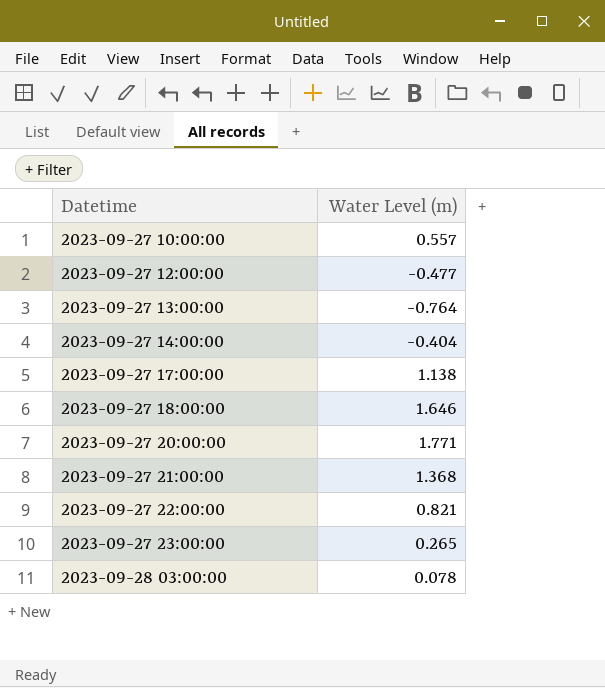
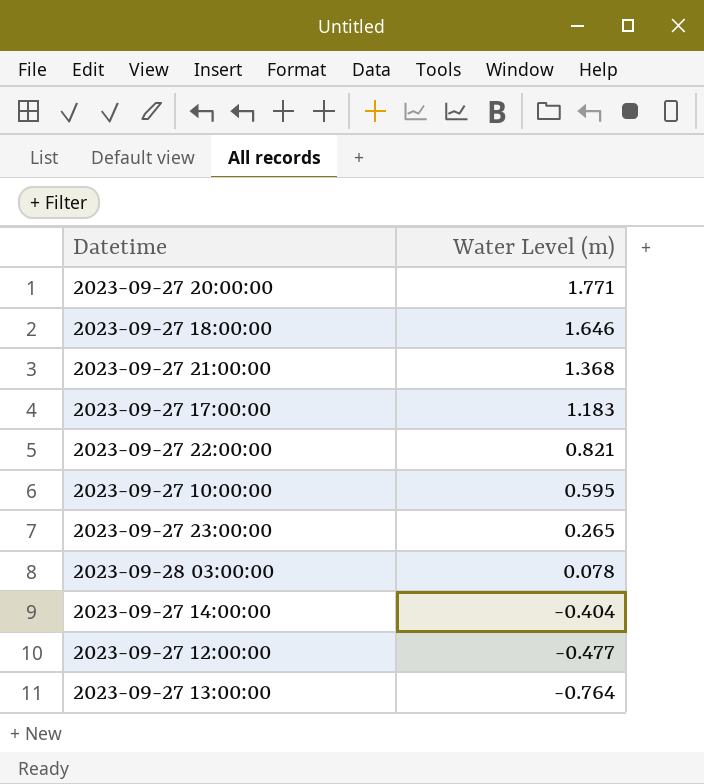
row order: Datetime ascending -> Water Level (m) descending
2023-09-27 17:00:00 | Water Level (m): 1.138 -> 1.183
2023-09-27 10:00:00 | Water Level (m): 0.557 -> 0.595

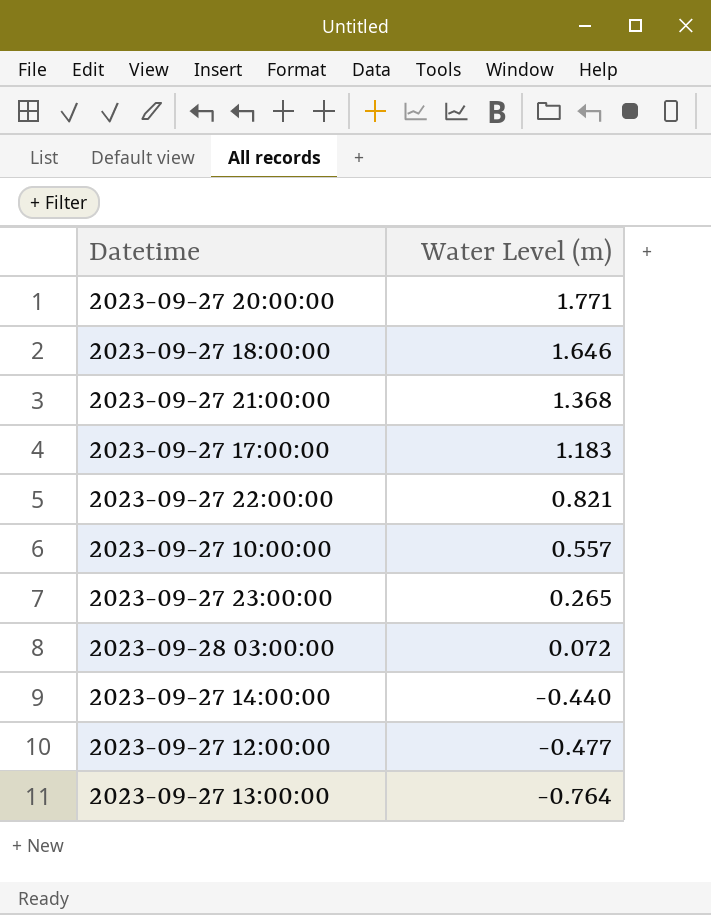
2023-09-27 10:00:00 | Water Level (m): 0.595 -> 0.557
2023-09-28 03:00:00 | Water Level (m): 0.078 -> 0.072
2023-09-27 14:00:00 | Water Level (m): -0.404 -> -0.440

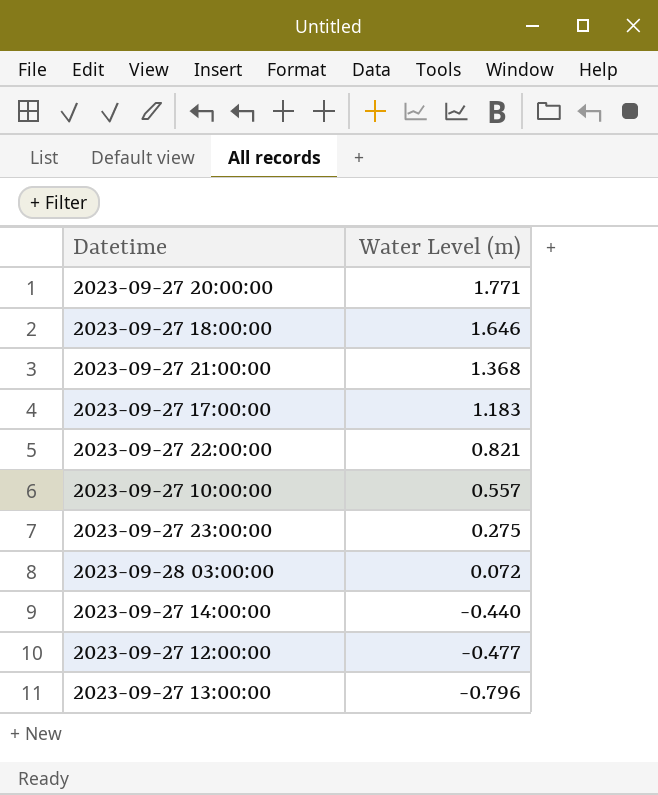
2023-09-27 23:00:00 | Water Level (m): 0.265 -> 0.275
2023-09-27 13:00:00 | Water Level (m): -0.764 -> -0.796

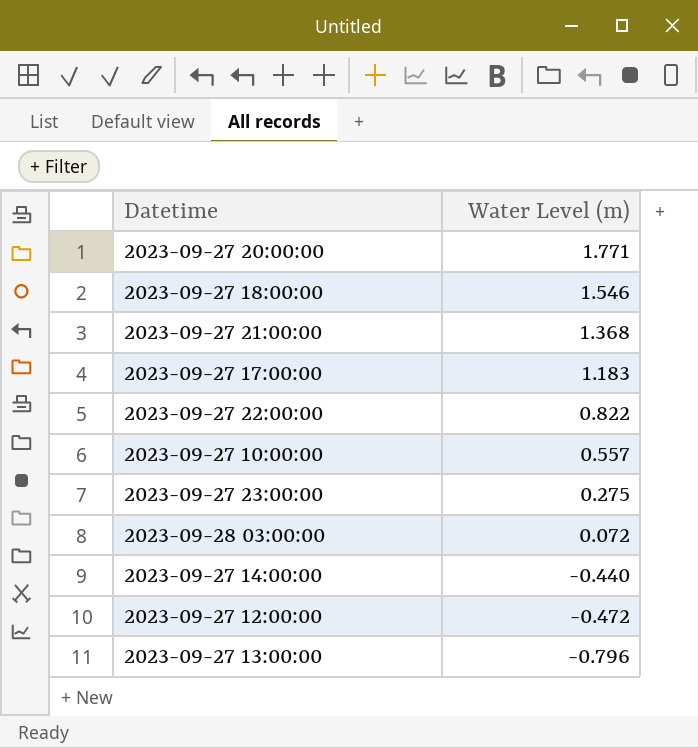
2023-09-27 18:00:00 | Water Level (m): 1.646 -> 1.546
2023-09-27 22:00:00 | Water Level (m): 0.821 -> 0.822
2023-09-27 12:00:00 | Water Level (m): -0.477 -> -0.472

